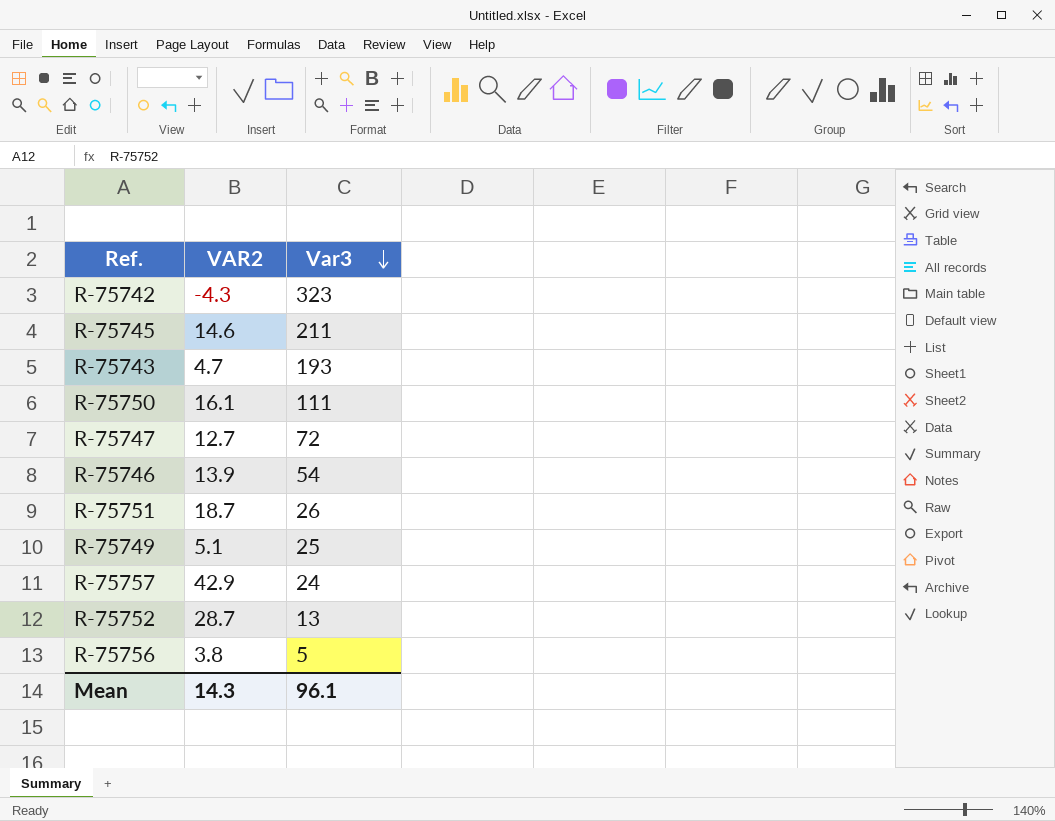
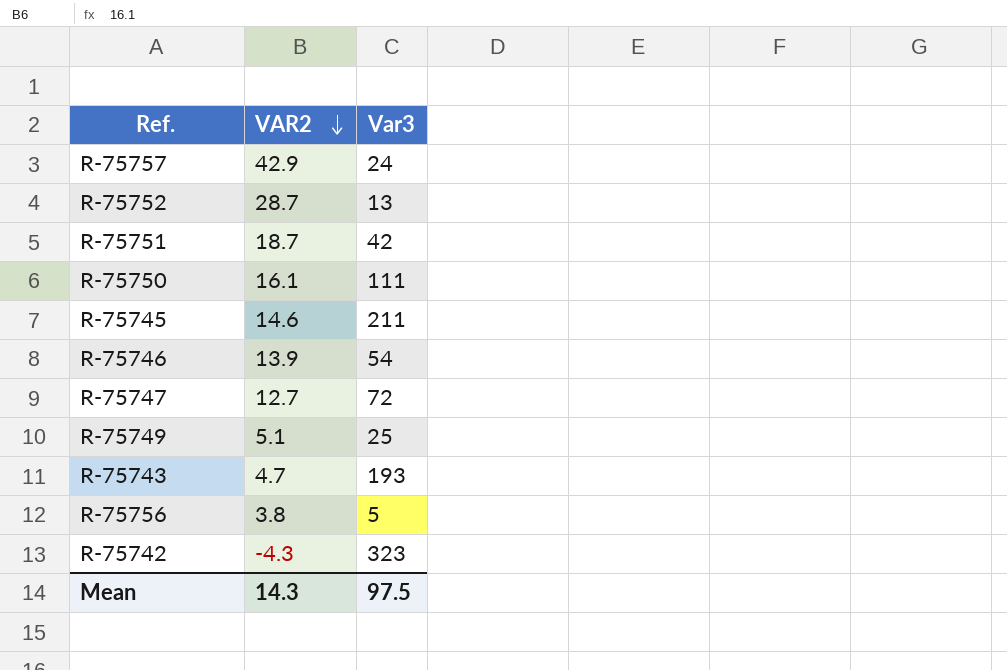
row order: Var3 descending -> VAR2 descending
R-75751 | Var3: 26 -> 42
Mean | Var3: 96.1 -> 97.5

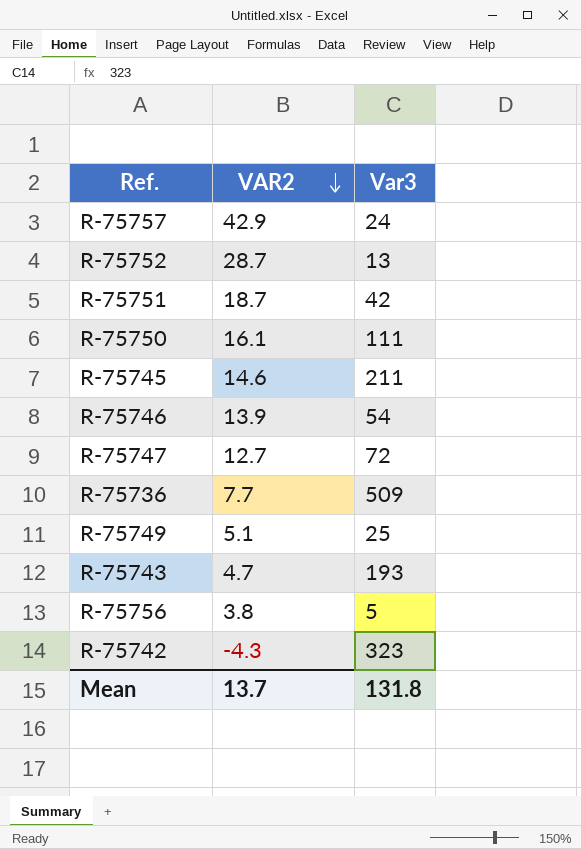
row R-75736: none -> 7.7 | 509
Mean | VAR2: 14.3 -> 13.7
Mean | Var3: 97.5 -> 131.8

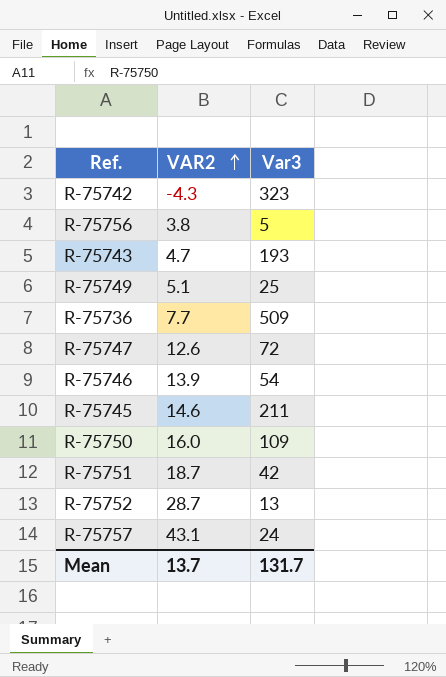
row order: VAR2 descending -> VAR2 ascending
R-75747 | VAR2: 12.7 -> 12.6
R-75750 | VAR2: 16.1 -> 16.0
R-75750 | Var3: 111 -> 109
R-75757 | VAR2: 42.9 -> 43.1
Mean | Var3: 131.8 -> 131.7

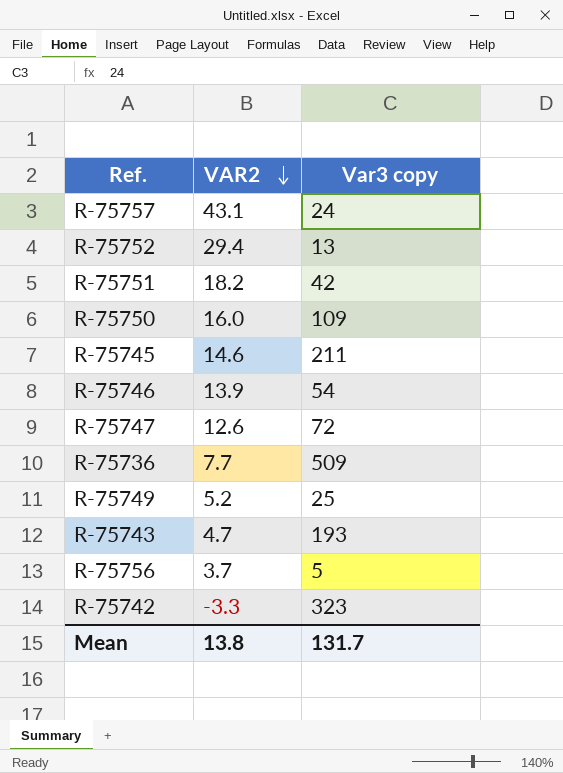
row order: VAR2 ascending -> VAR2 descending
column name: Var3 -> Var3 copy
R-75752 | VAR2: 28.7 -> 29.4
R-75751 | VAR2: 18.7 -> 18.2
R-75749 | VAR2: 5.1 -> 5.2
R-75756 | VAR2: 3.8 -> 3.7
R-75742 | VAR2: -4.3 -> -3.3
Mean | VAR2: 13.7 -> 13.8

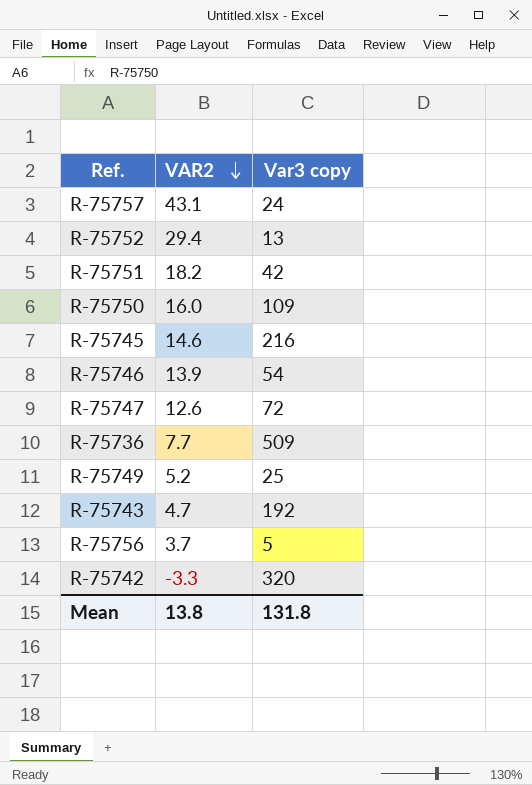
R-75745 | Var3 copy: 211 -> 216
R-75743 | Var3 copy: 193 -> 192
R-75742 | Var3 copy: 323 -> 320
Mean | Var3 copy: 131.7 -> 131.8

